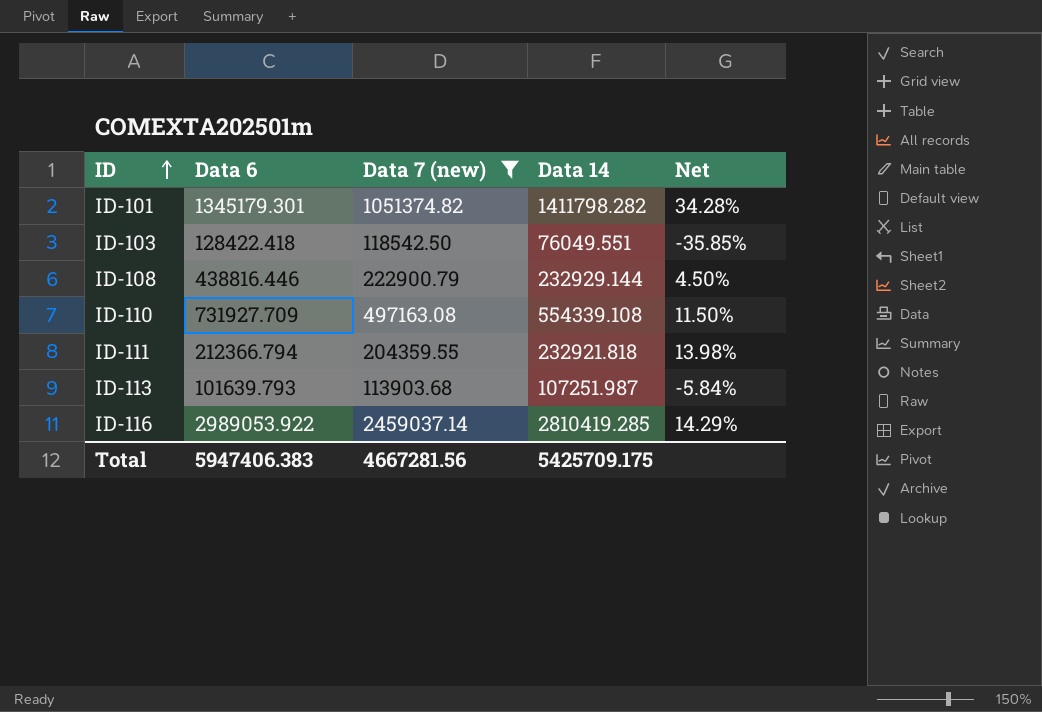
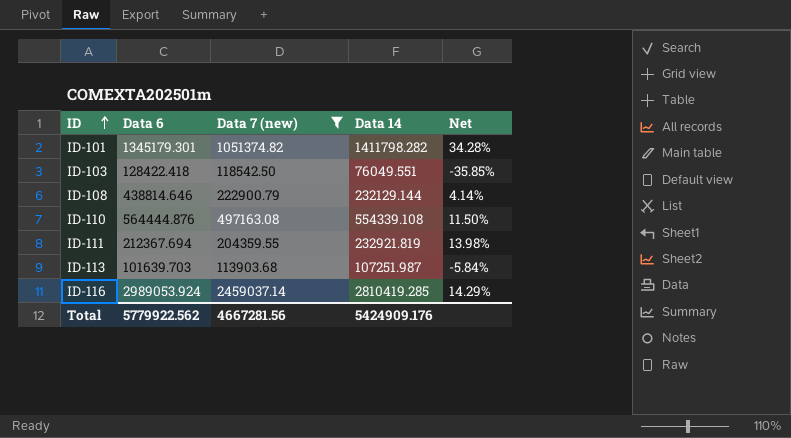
ID-108 | Data 6: 438816.446 -> 438814.646
ID-108 | Data 14: 232929.144 -> 232129.144
ID-108 | Net: 4.50% -> 4.14%
ID-110 | Data 6: 731927.709 -> 564444.876
ID-111 | Data 6: 212366.794 -> 212367.694
ID-111 | Data 14: 232921.818 -> 232921.819
ID-113 | Data 6: 101639.793 -> 101639.703
ID-116 | Data 6: 2989053.922 -> 2989053.924
Total | Data 6: 5947406.383 -> 5779922.562
Total | Data 14: 5425709.175 -> 5424909.176

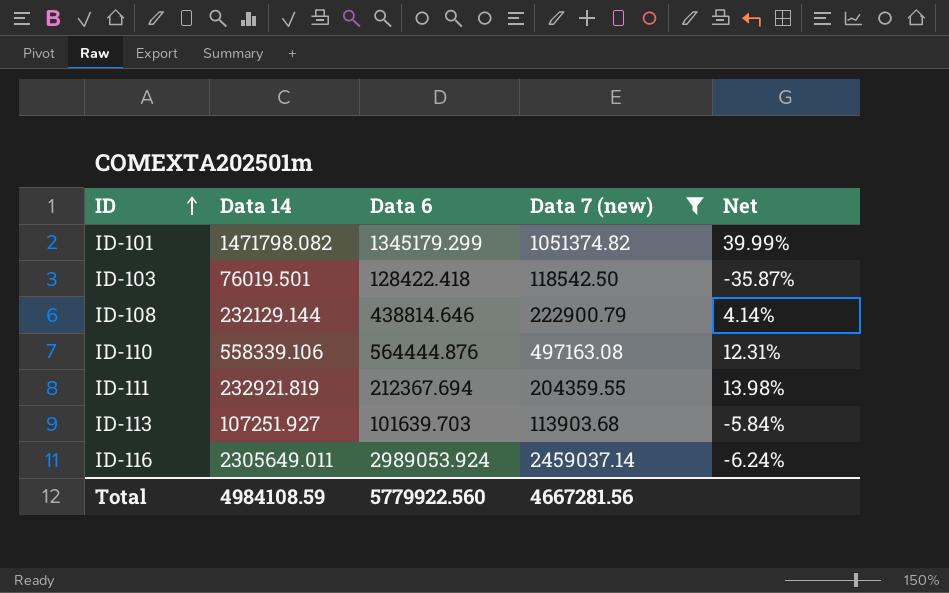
column Data 14 | position: 4 -> 2
ID-101 | Data 14: 1411798.282 -> 1471798.082
ID-101 | Data 6: 1345179.301 -> 1345179.299
ID-101 | Net: 34.28% -> 39.99%
ID-103 | Data 14: 76049.551 -> 76019.501
ID-103 | Net: -35.85% -> -35.87%
ID-110 | Data 14: 554339.108 -> 558339.106
ID-110 | Net: 11.50% -> 12.31%
ID-113 | Data 14: 107251.987 -> 107251.927
ID-116 | Data 14: 2810419.285 -> 2305649.011
ID-116 | Net: 14.29% -> -6.24%
Total | Data 14: 5424909.176 -> 4984108.59
Total | Data 6: 5779922.562 -> 5779922.560

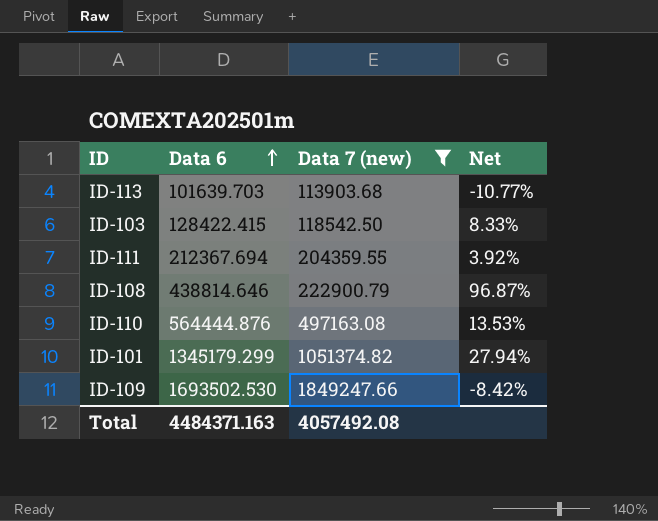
row order: ID ascending -> Data 6 ascending
column Data 14 | position: 2 -> none
column Net | formula: ([Data 14] - [Data 7 (new)]) / [Data 7 (new)] -> ([Data 6] - [Data 7 (new)]) / [Data 7 (new)]
row ID-116: 2305649.011 | 2989053.924 | 2459037.14 | -6.24% -> none
ID-103 | Data 6: 128422.418 -> 128422.415
row ID-109: none -> 1693502.530 | 1849247.66 | -8.42%
Total | Data 6: 5779922.560 -> 4484371.163
Total | Data 7 (new): 4667281.56 -> 4057492.08

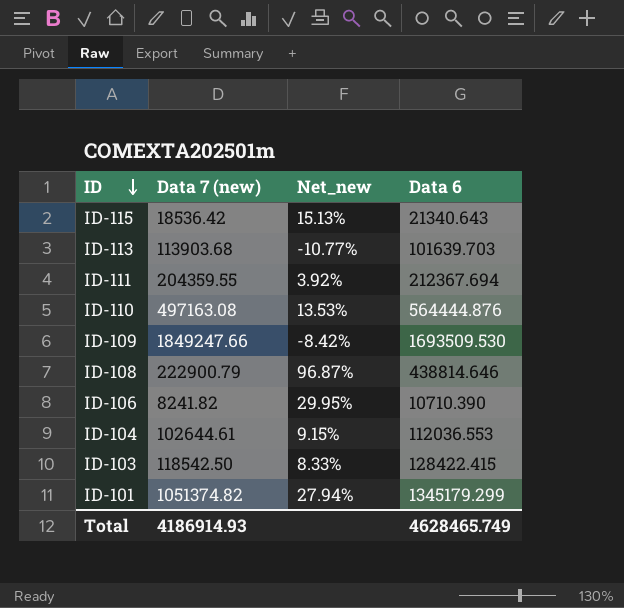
filter: Data 7 (new) >= 113903.68 -> none
row order: Data 6 ascending -> ID descending
column name: Net -> Net_new
column Data 6 | position: 2 -> 4
ID-109 | Data 6: 1693502.530 -> 1693509.530
Total | Data 7 (new): 4057492.08 -> 4186914.93
Total | Data 6: 4484371.163 -> 4628465.749

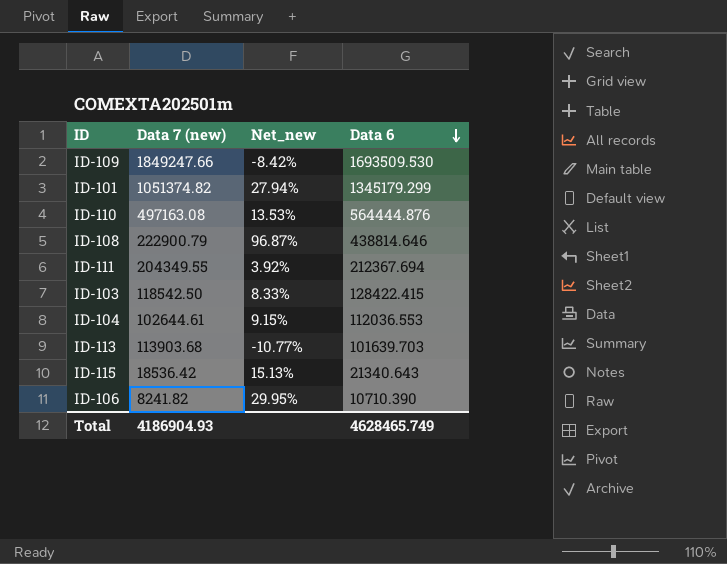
row order: ID descending -> Data 6 descending
ID-111 | Data 7 (new): 204359.55 -> 204349.55
Total | Data 7 (new): 4186914.93 -> 4186904.93

